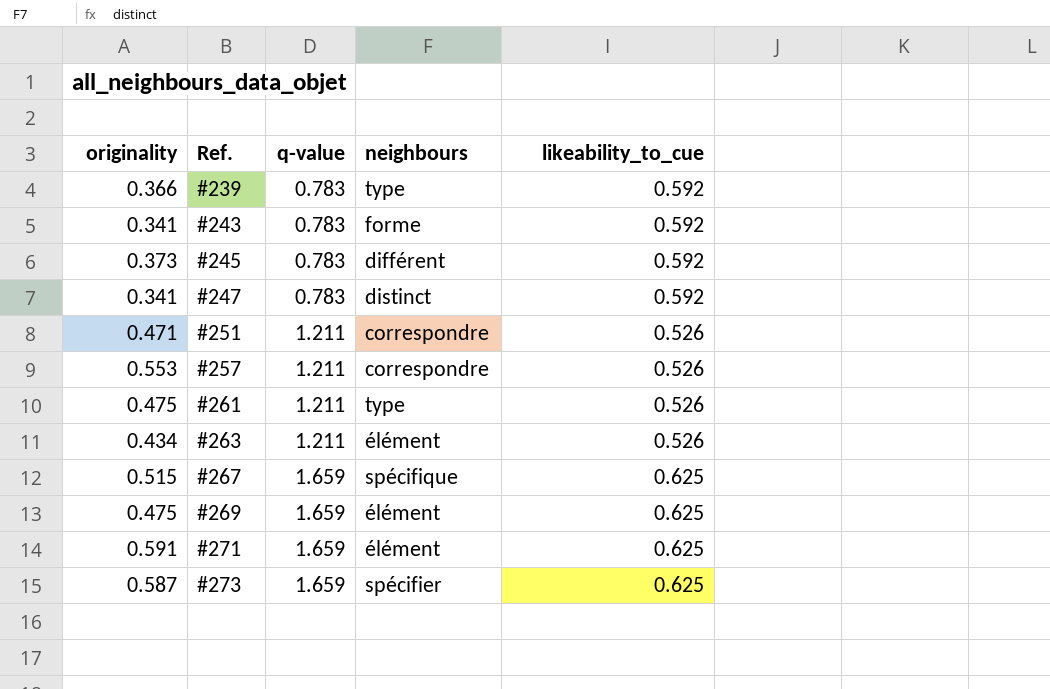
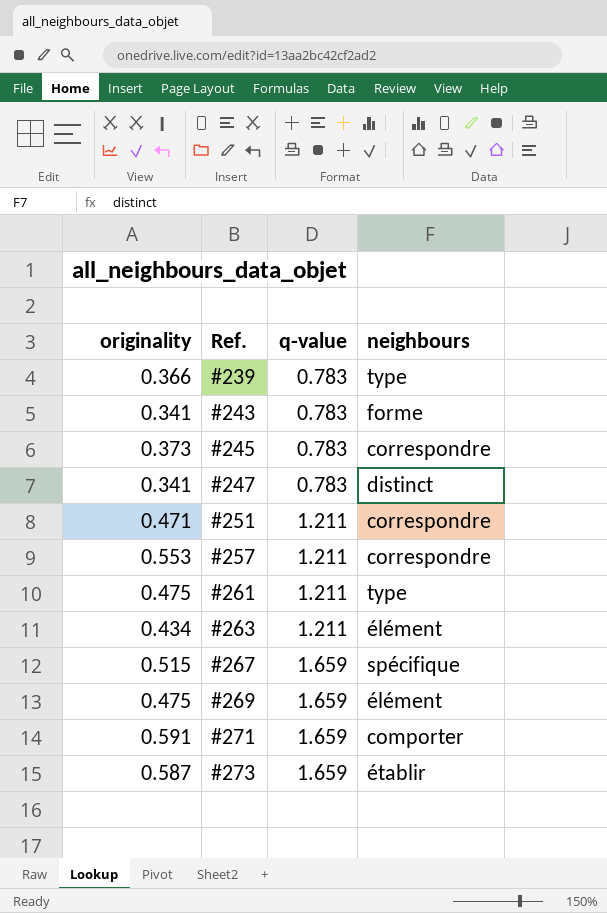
column likeability_to_cue | position: 5 -> none
#245 | neighbours: différent -> correspondre
#271 | neighbours: élément -> comporter
#273 | neighbours: spécifier -> établir

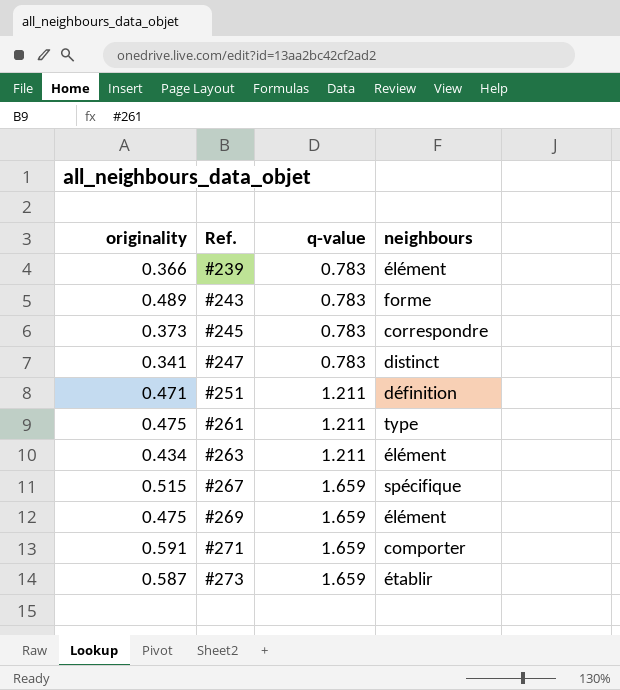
row #257: 0.553 | 1.211 | correspondre -> none
#239 | neighbours: type -> élément
#243 | originality: 0.341 -> 0.489
#251 | neighbours: correspondre -> définition

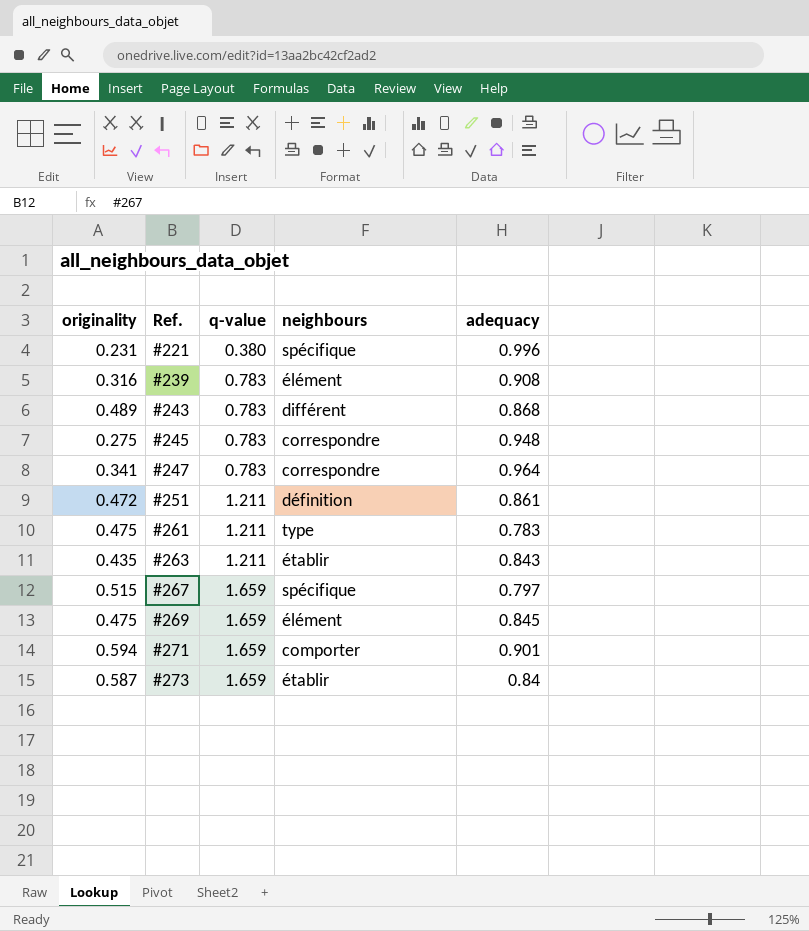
column adequacy | position: none -> 5
row #221: none -> 0.231 | 0.380 | spécifique | 0.996
#239 | originality: 0.366 -> 0.316
#243 | neighbours: forme -> différent
#245 | originality: 0.373 -> 0.275
#247 | neighbours: distinct -> correspondre
#251 | originality: 0.471 -> 0.472
#263 | originality: 0.434 -> 0.435
#263 | neighbours: élément -> établir
#271 | originality: 0.591 -> 0.594

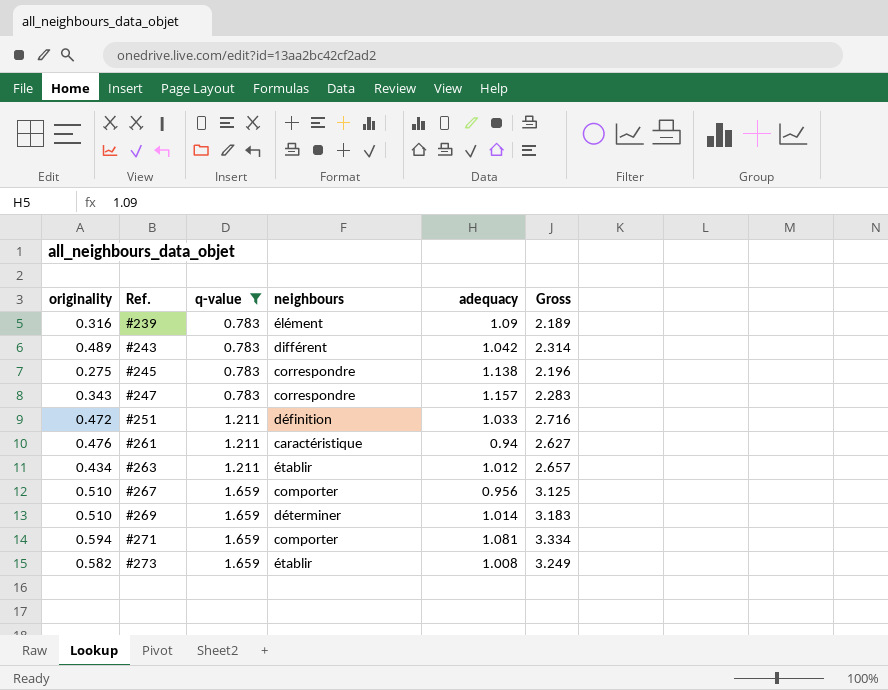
filter: none -> q-value != 0.380
column Gross | formula: none -> [originality] + [q-value] + [adequacy]
#239 | adequacy: 0.908 -> 1.09
#243 | adequacy: 0.868 -> 1.042
#245 | adequacy: 0.948 -> 1.138
#247 | originality: 0.341 -> 0.343
#247 | adequacy: 0.964 -> 1.157
#251 | adequacy: 0.861 -> 1.033
#261 | originality: 0.475 -> 0.476
#261 | neighbours: type -> caractéristique
#261 | adequacy: 0.783 -> 0.94
#263 | originality: 0.435 -> 0.434
#263 | adequacy: 0.843 -> 1.012
#267 | originality: 0.515 -> 0.510
#267 | neighbours: spécifique -> comporter
#267 | adequacy: 0.797 -> 0.956
#269 | originality: 0.475 -> 0.510
#269 | neighbours: élément -> déterminer
#269 | adequacy: 0.845 -> 1.014
#271 | adequacy: 0.901 -> 1.081
#273 | originality: 0.587 -> 0.582
#273 | adequacy: 0.84 -> 1.008

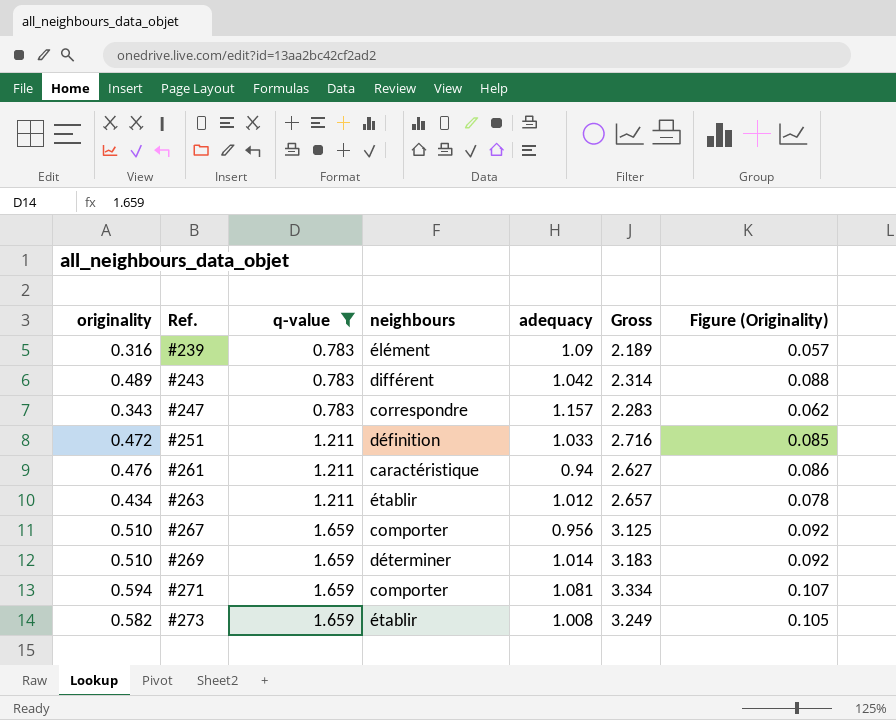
column Figure (Originality) | formula: none -> [originality] * 0.18
row #245: 0.275 | 0.783 | correspondre | 1.138 | 2.196 -> none

